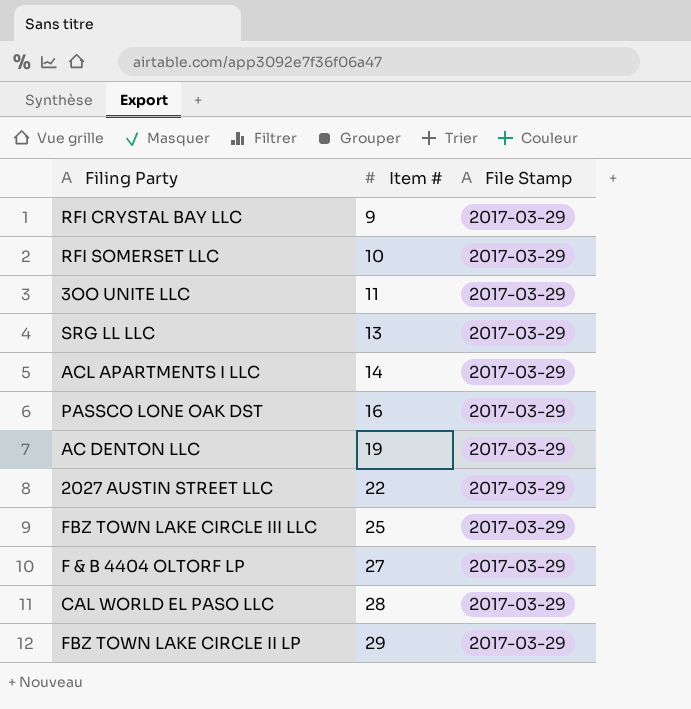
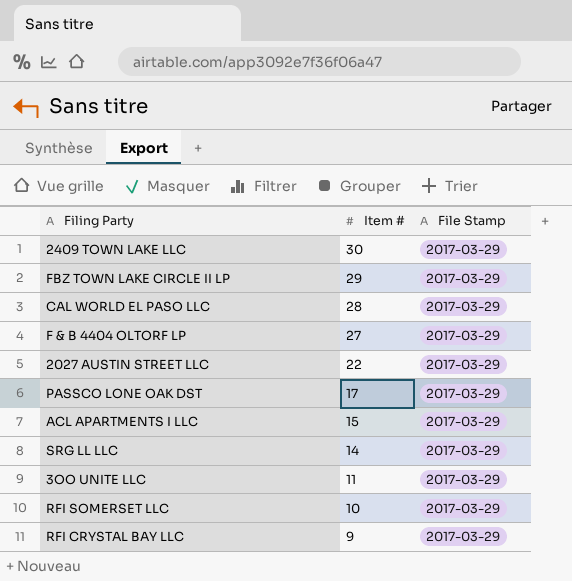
row order: Item # ascending -> Item # descending
row AC DENTON LLC: 19 | 2017-03-29 -> none
row FBZ TOWN LAKE CIRCLE III LLC: 25 | 2017-03-29 -> none
row 2409 TOWN LAKE LLC: none -> 30 | 2017-03-29
PASSCO LONE OAK DST | Item #: 16 -> 17
ACL APARTMENTS I LLC | Item #: 14 -> 15
SRG LL LLC | Item #: 13 -> 14

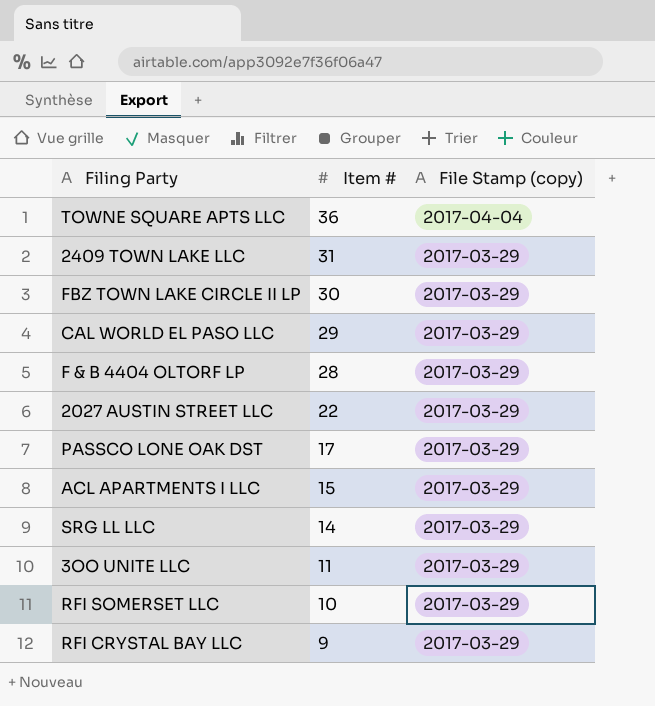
column name: File Stamp -> File Stamp (copy)
row TOWNE SQUARE APTS LLC: none -> 36 | 2017-04-04
2409 TOWN LAKE LLC | Item #: 30 -> 31
FBZ TOWN LAKE CIRCLE II LP | Item #: 29 -> 30
CAL WORLD EL PASO LLC | Item #: 28 -> 29
F & B 4404 OLTORF LP | Item #: 27 -> 28

